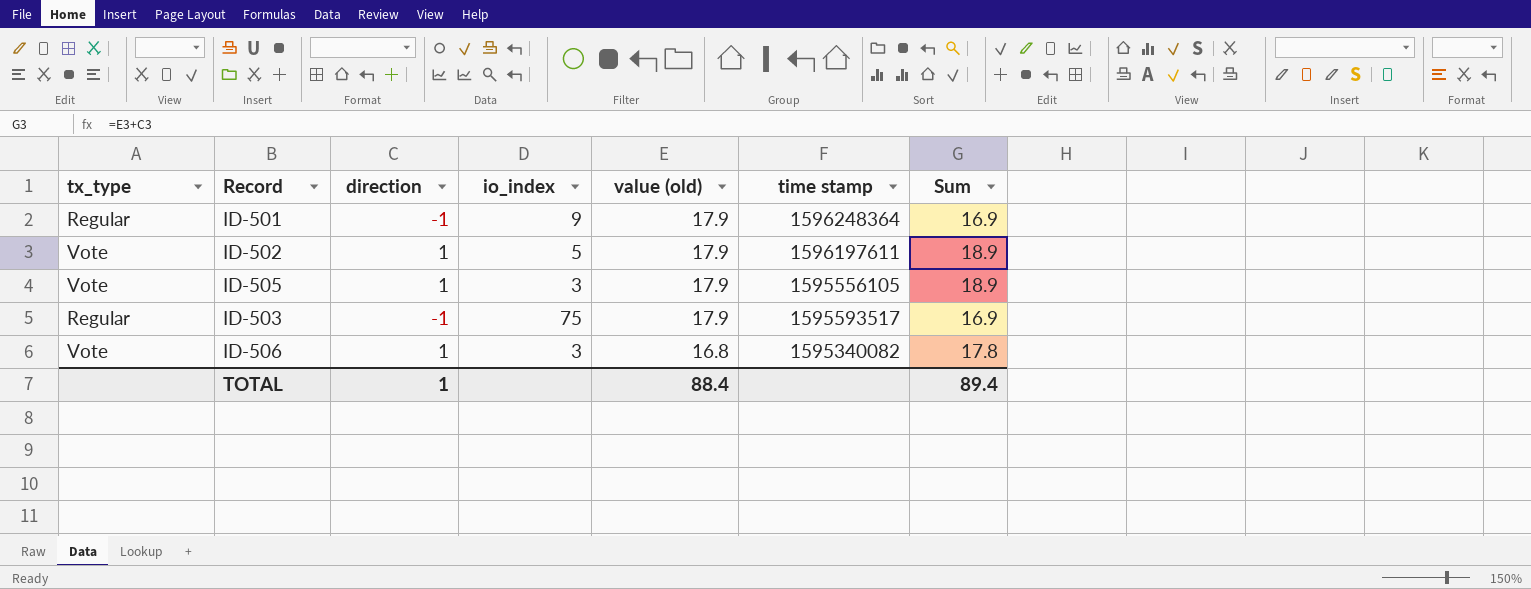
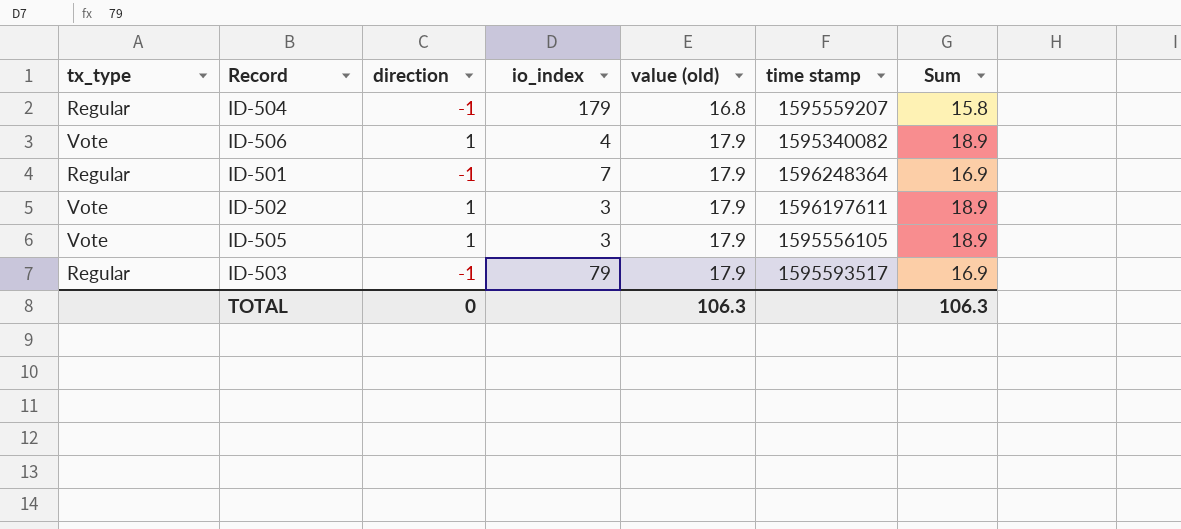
row order: value (old) descending -> value (old) ascending
row ID-504: none -> Regular | -1 | 179 | 16.8 | 1595559207 | 15.8
ID-506 | io_index: 3 -> 4
ID-506 | value (old): 16.8 -> 17.9
ID-506 | Sum: 17.8 -> 18.9
ID-501 | io_index: 9 -> 7
ID-502 | io_index: 5 -> 3
ID-503 | io_index: 75 -> 79
TOTAL | direction: 1 -> 0
TOTAL | value (old): 88.4 -> 106.3
TOTAL | Sum: 89.4 -> 106.3

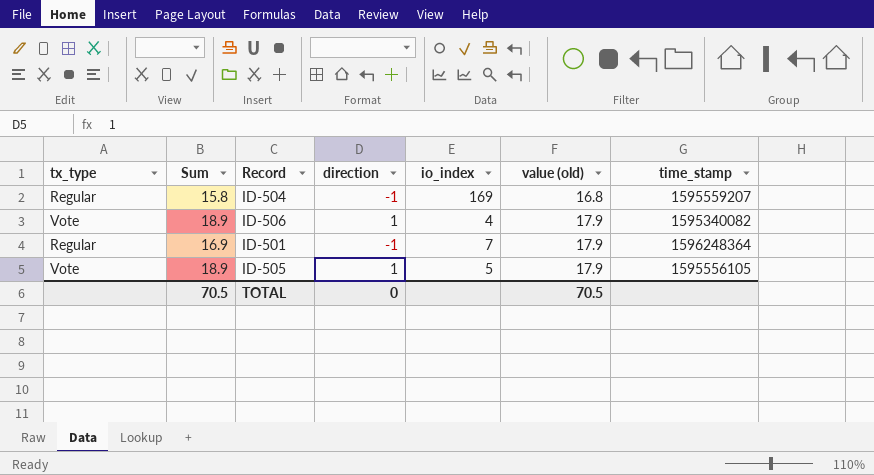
column Sum | position: 7 -> 2
column name: time stamp -> time_stamp
row ID-502: Vote | 1 | 3 | 17.9 | 1596197611 | 18.9 -> none
row ID-503: Regular | -1 | 79 | 17.9 | 1595593517 | 16.9 -> none
ID-504 | io_index: 179 -> 169
ID-505 | io_index: 3 -> 5
TOTAL | Sum: 106.3 -> 70.5
TOTAL | value (old): 106.3 -> 70.5

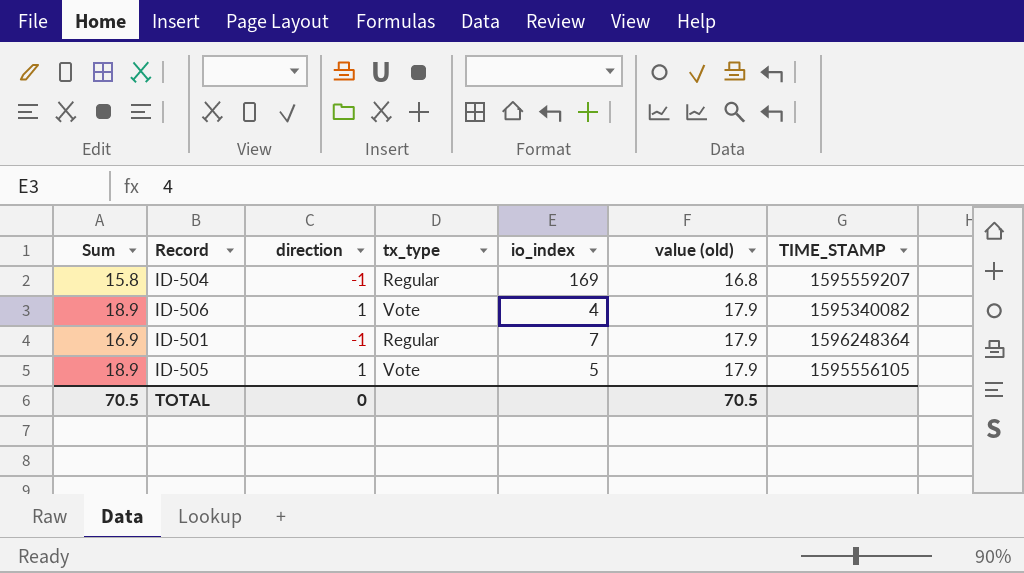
column tx_type | position: 1 -> 4
column name: time_stamp -> TIME_STAMP

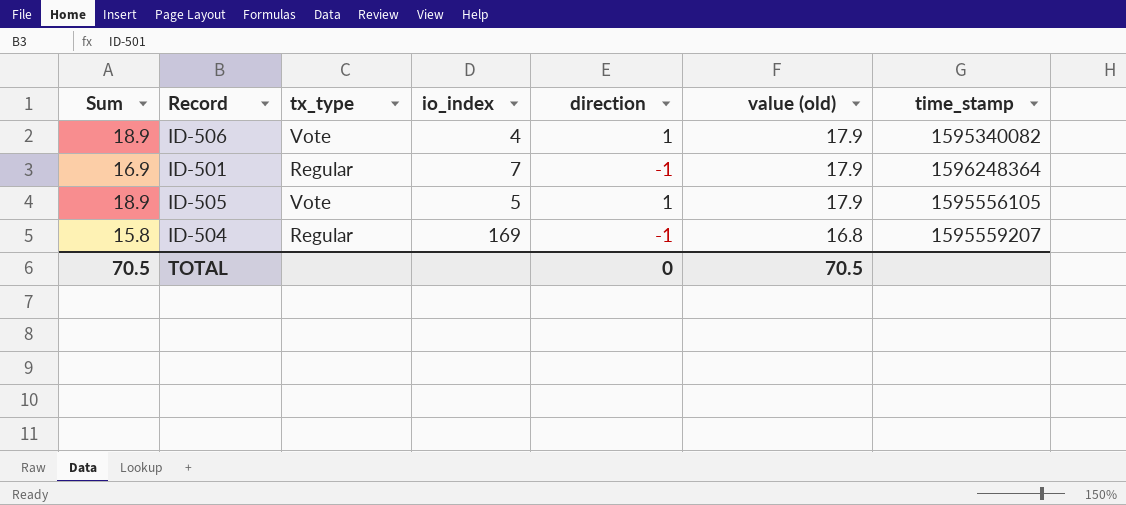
row order: value (old) ascending -> value (old) descending
column direction | position: 3 -> 5
column name: TIME_STAMP -> time_stamp

